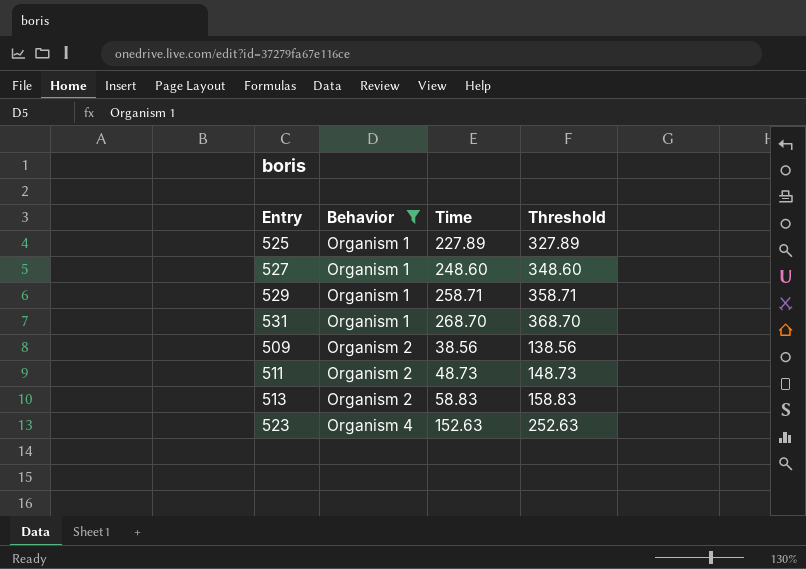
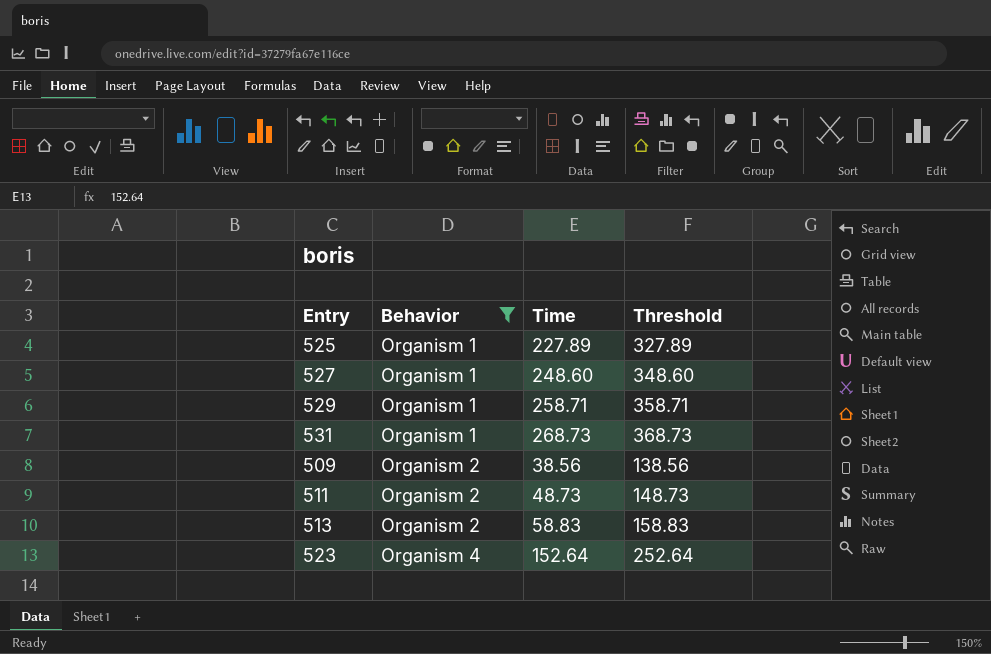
531 | Time: 268.70 -> 268.73
531 | Threshold: 368.70 -> 368.73
523 | Time: 152.63 -> 152.64
523 | Threshold: 252.63 -> 252.64

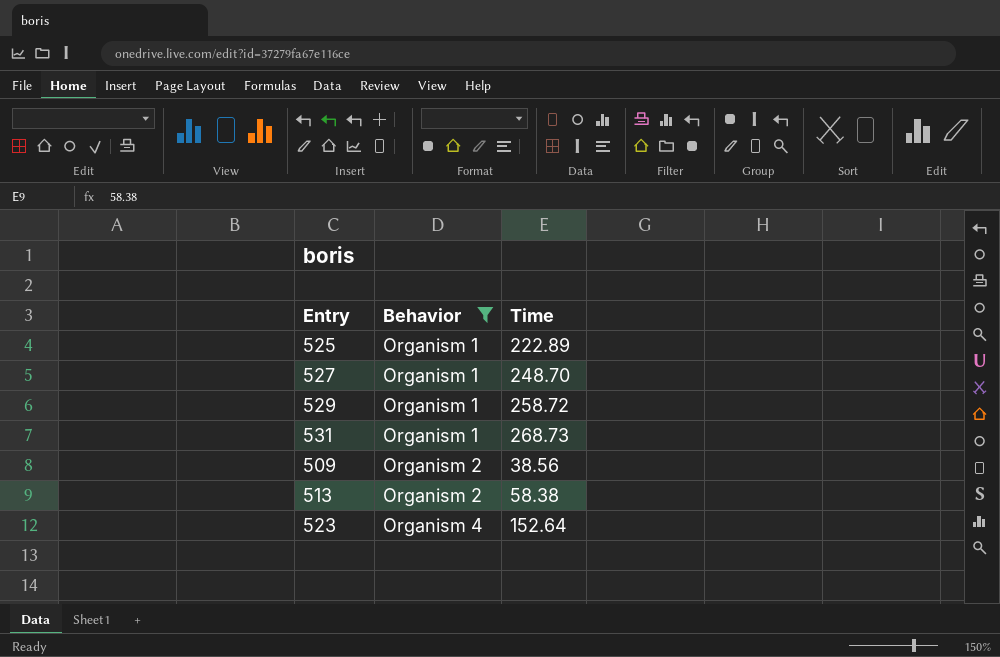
column Threshold | formula: [Time] + 100 -> none
row 511: Organism 2 | 48.73 | 148.73 -> none
525 | Time: 227.89 -> 222.89
527 | Time: 248.60 -> 248.70
529 | Time: 258.71 -> 258.72
513 | Time: 58.83 -> 58.38

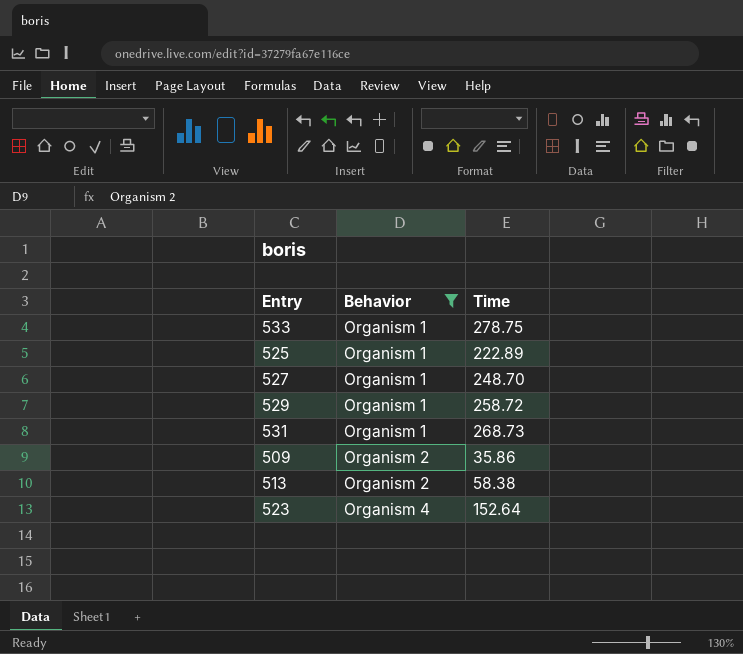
row 533: none -> Organism 1 | 278.75
509 | Time: 38.56 -> 35.86

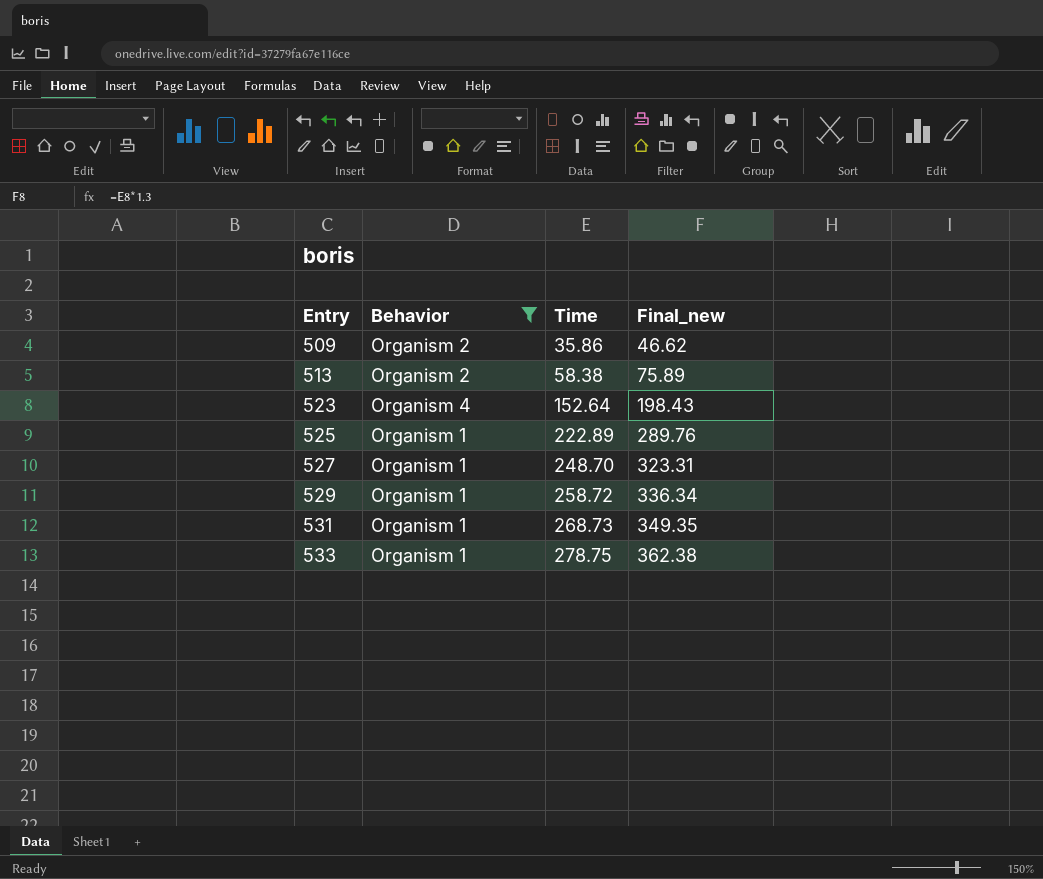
row order: Behavior ascending -> Entry ascending
column Final_new | formula: none -> [Time] * 1.3

